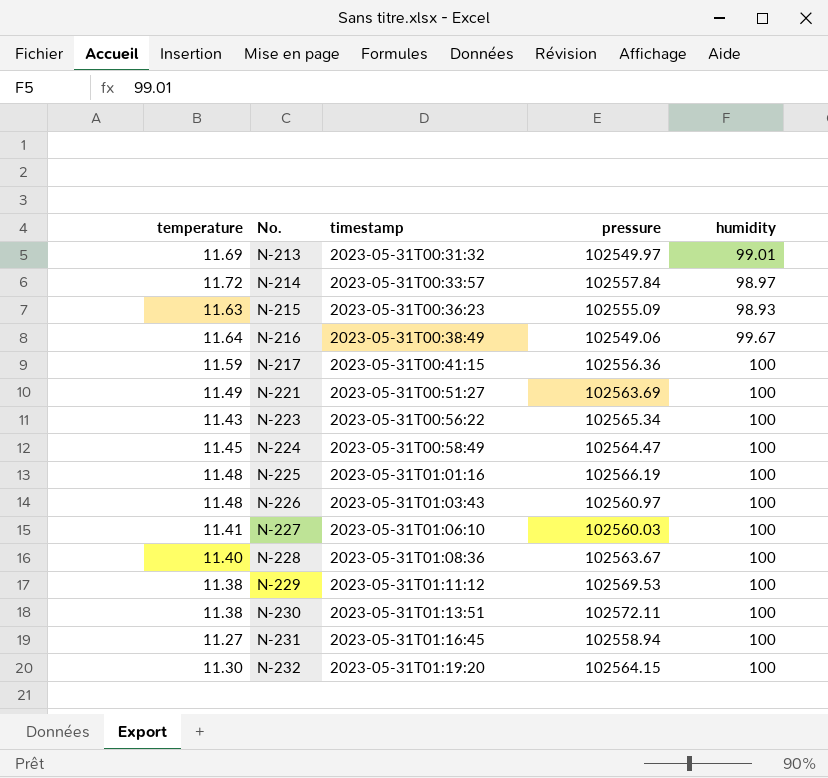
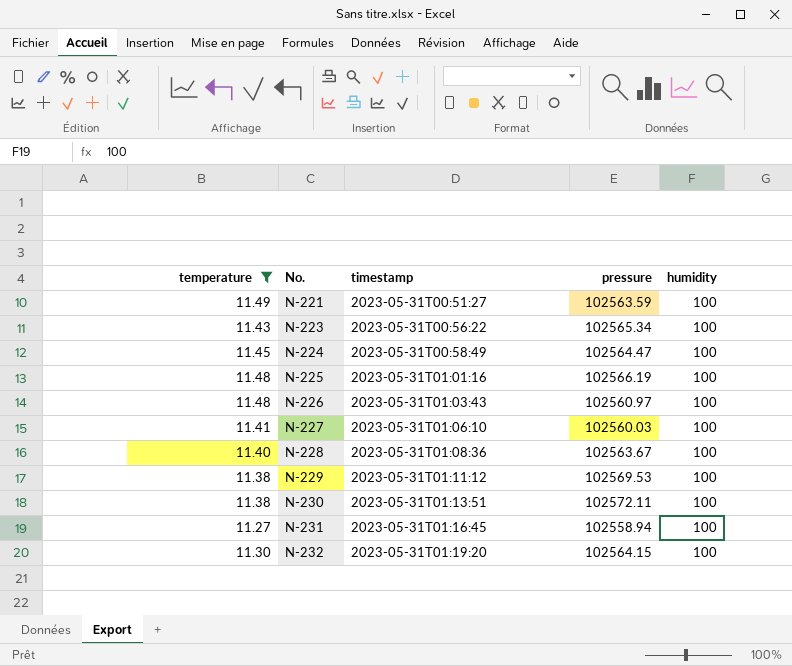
filter: none -> temperature <= 11.49
N-221 | pressure: 102563.69 -> 102563.59

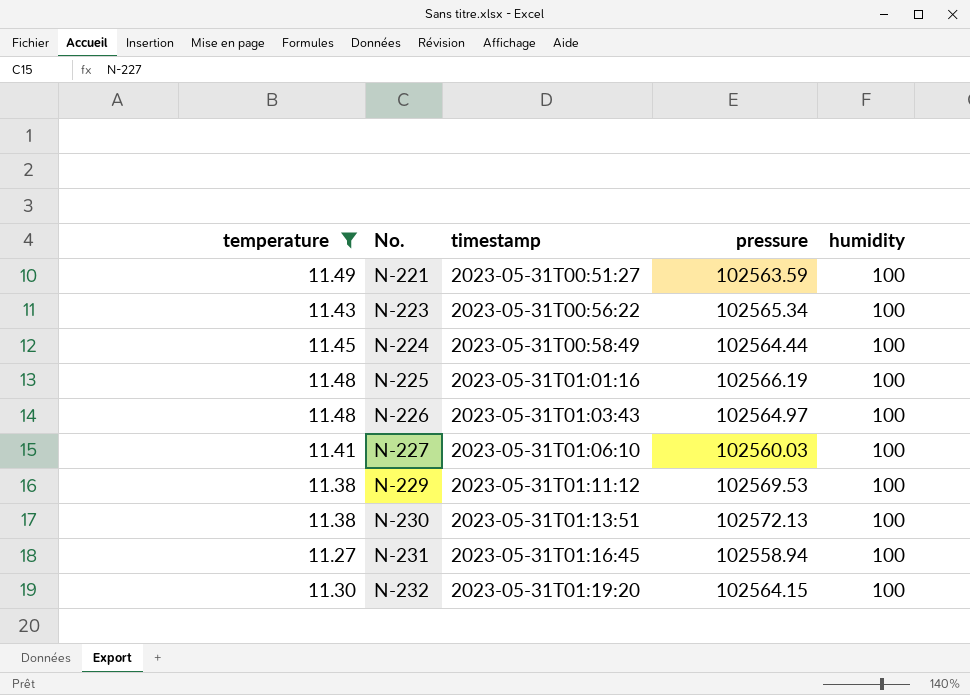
row N-228: 11.40 | 2023-05-31T01:08:36 | 102563.67 | 100 -> none
N-224 | pressure: 102564.47 -> 102564.44
N-226 | pressure: 102560.97 -> 102564.97
N-230 | pressure: 102572.11 -> 102572.13

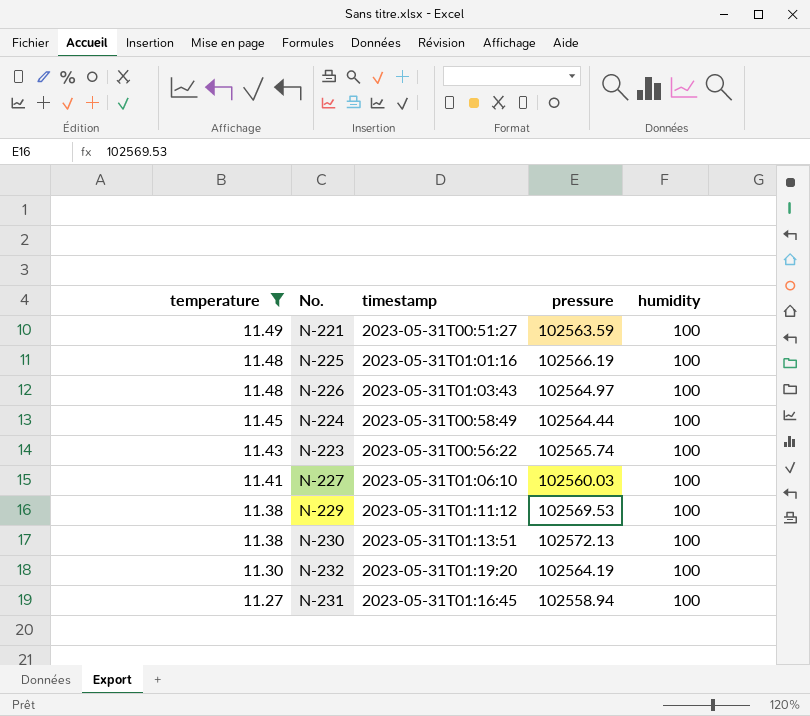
row order: No. ascending -> temperature descending
N-223 | pressure: 102565.34 -> 102565.74
N-232 | pressure: 102564.15 -> 102564.19

